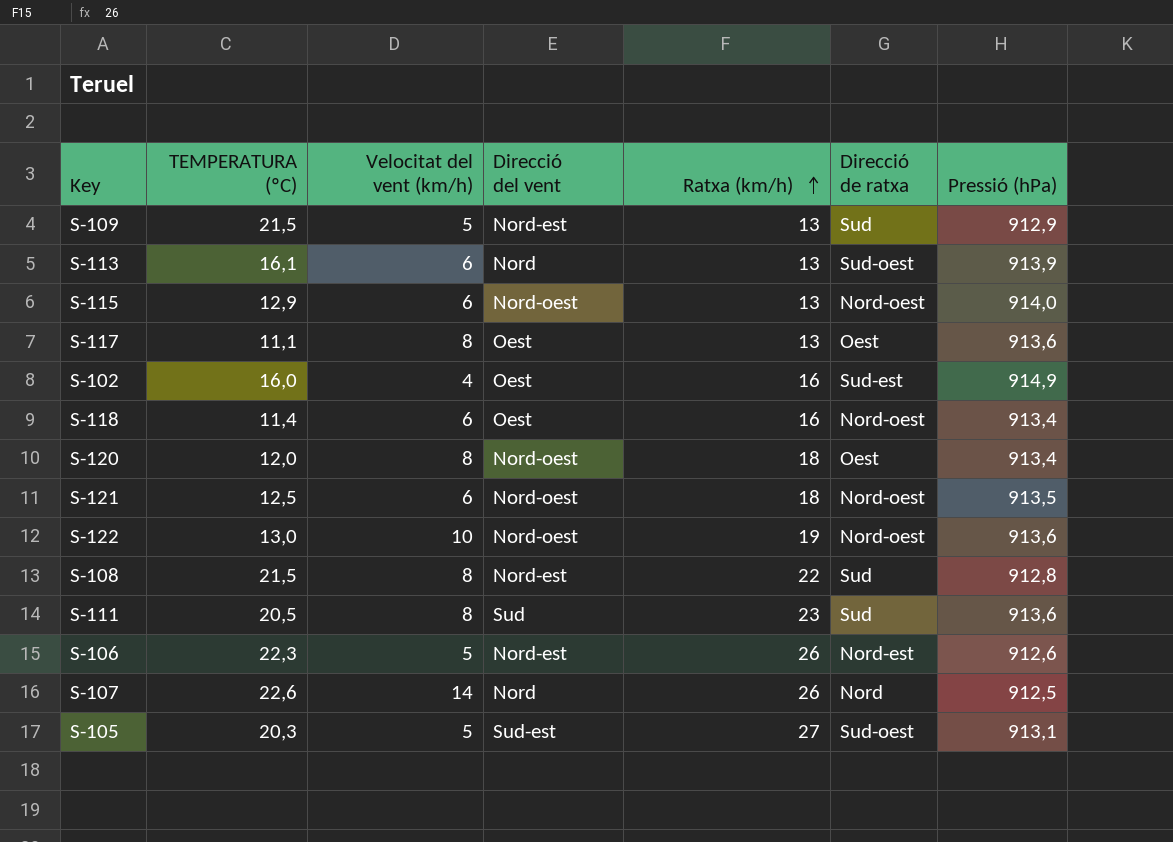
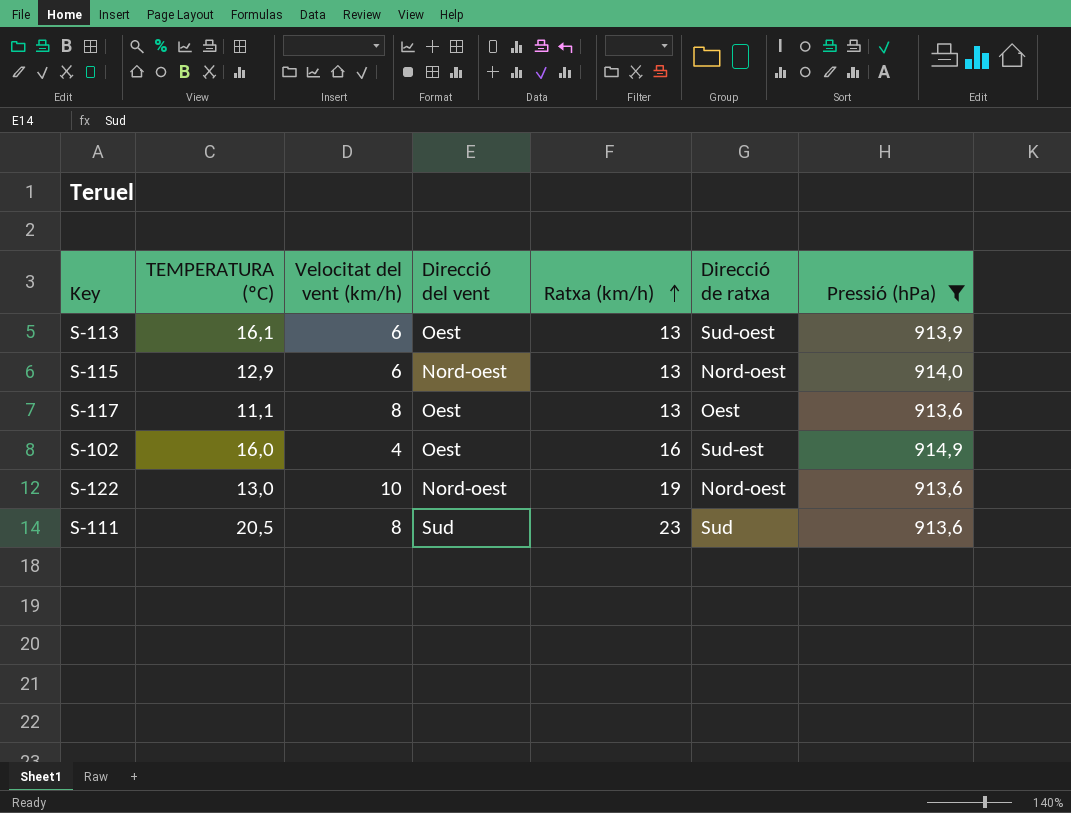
filter: none -> Pressió (hPa) >= 913,6
S-113 | Direcció del vent: Nord -> Oest

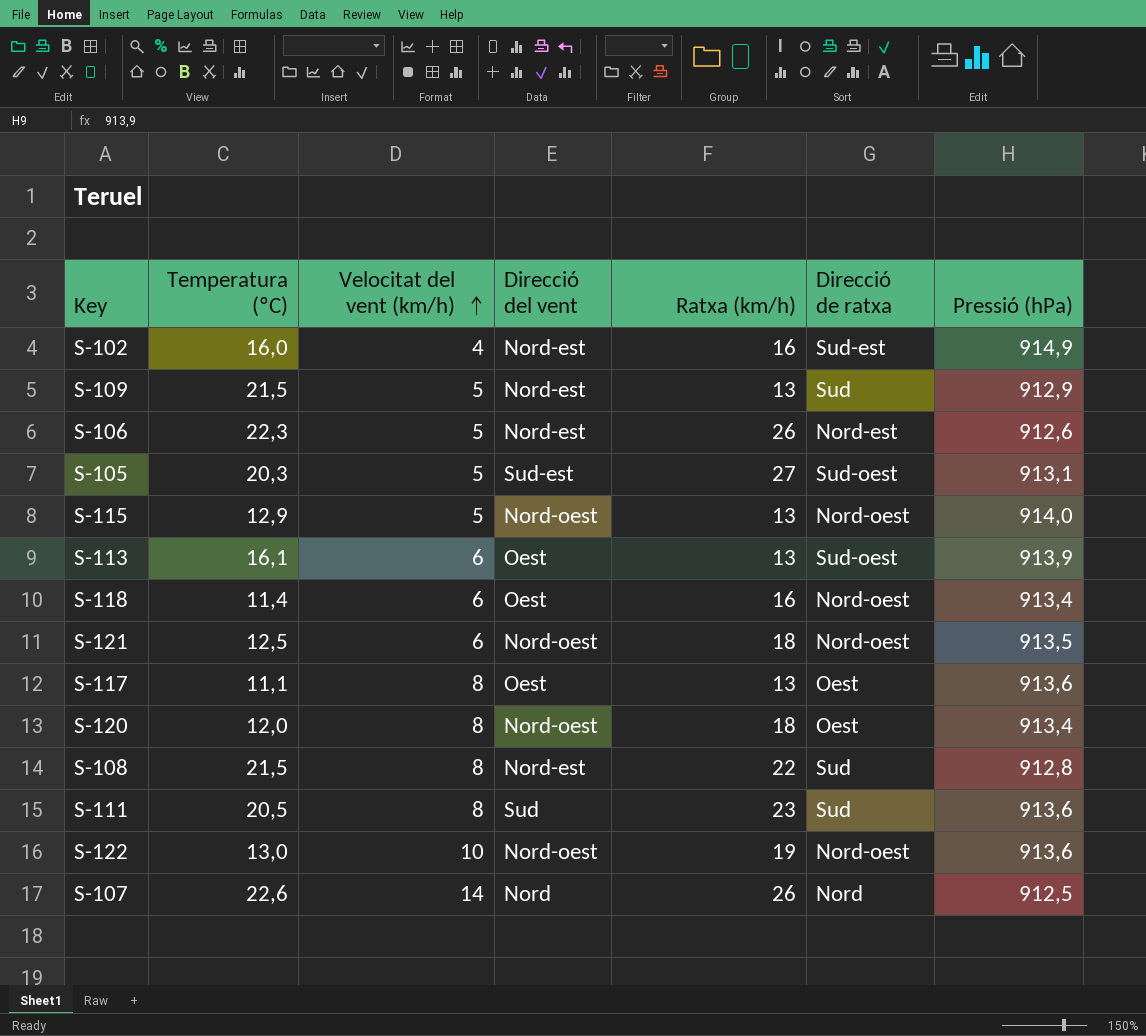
filter: Pressió (hPa) >= 913,6 -> none
row order: Ratxa (km/h) ascending -> Velocitat del vent (km/h) ascending
column name: TEMPERATURA (ºC) -> Temperatura (ºC)
S-102 | Direcció del vent: Oest -> Nord-est
S-115 | Velocitat del vent (km/h): 6 -> 5

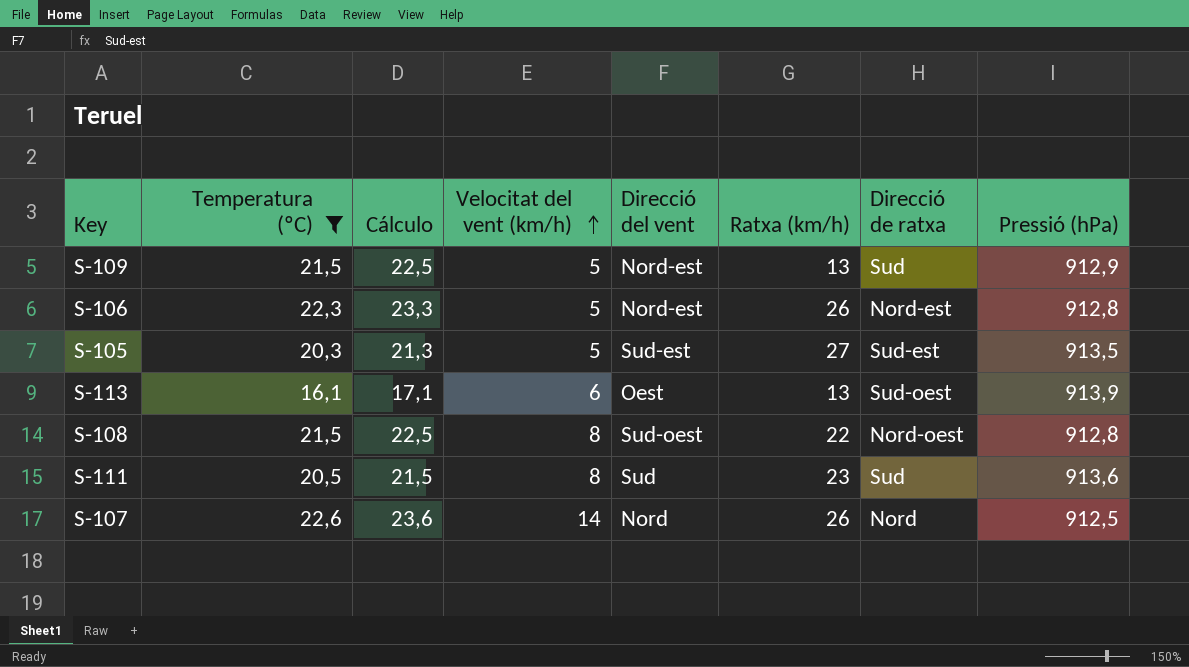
filter: none -> Temperatura (ºC) >= 16,1
column Cálculo | formula: none -> [Temperatura (ºC)] + 1
S-106 | Pressió (hPa): 912,6 -> 912,8
S-105 | Direcció de ratxa: Sud-oest -> Sud-est
S-105 | Pressió (hPa): 913,1 -> 913,5
S-108 | Direcció del vent: Nord-est -> Sud-oest
S-108 | Direcció de ratxa: Sud -> Nord-oest

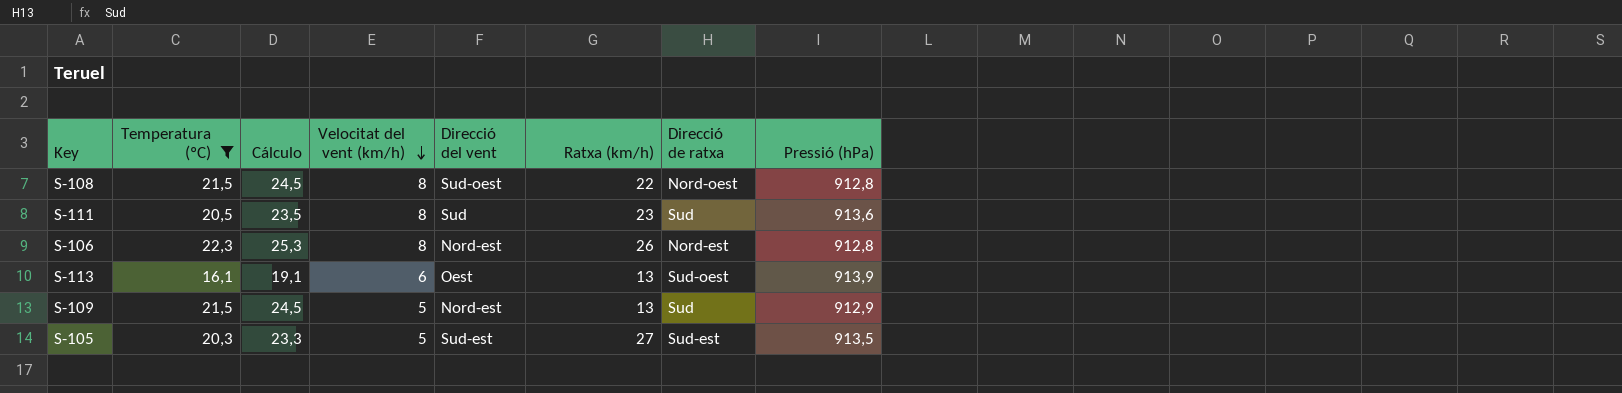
row order: Velocitat del vent (km/h) ascending -> Velocitat del vent (km/h) descending
column Cálculo | formula: [Temperatura (ºC)] + 1 -> [Temperatura (ºC)] + 3
row S-107: 22,6 | 23,6 | 14 | Nord | 26 | Nord | 912,5 -> none
S-106 | Velocitat del vent (km/h): 5 -> 8

